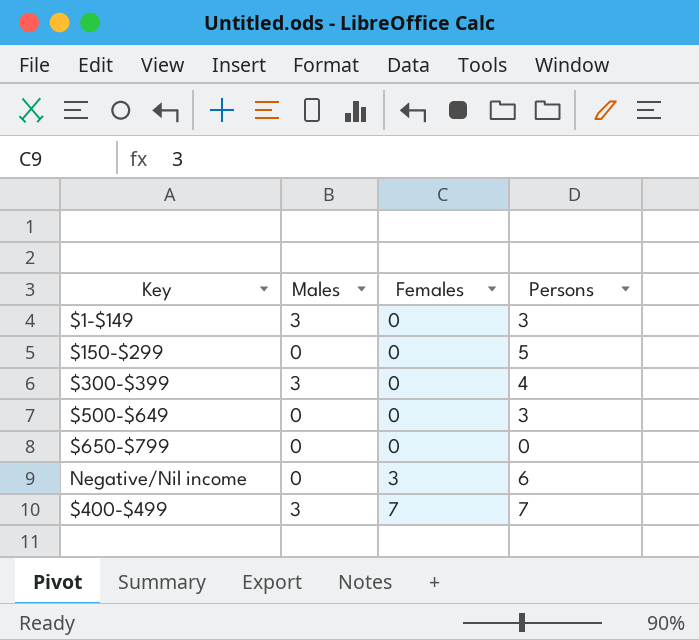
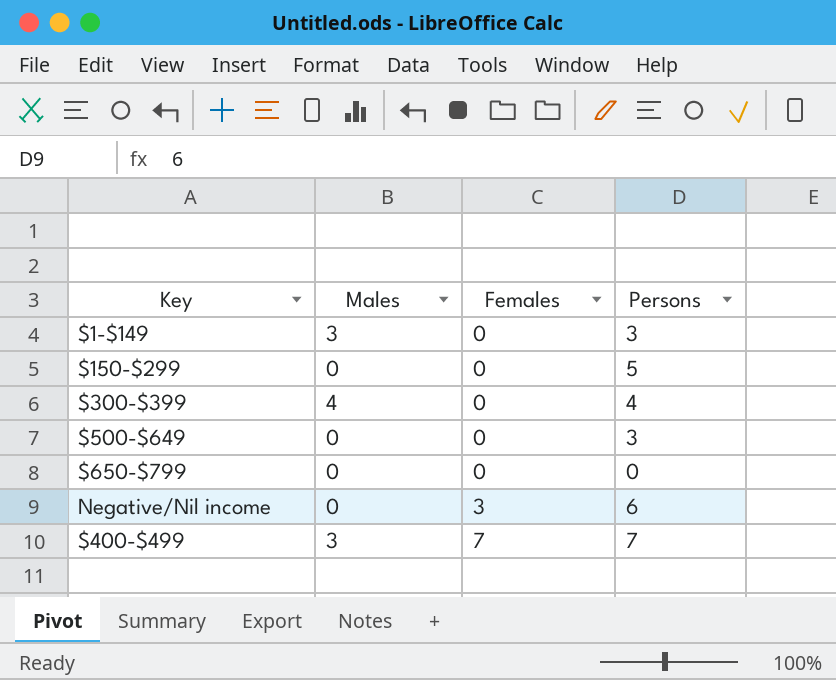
$300-$399 | Males: 3 -> 4

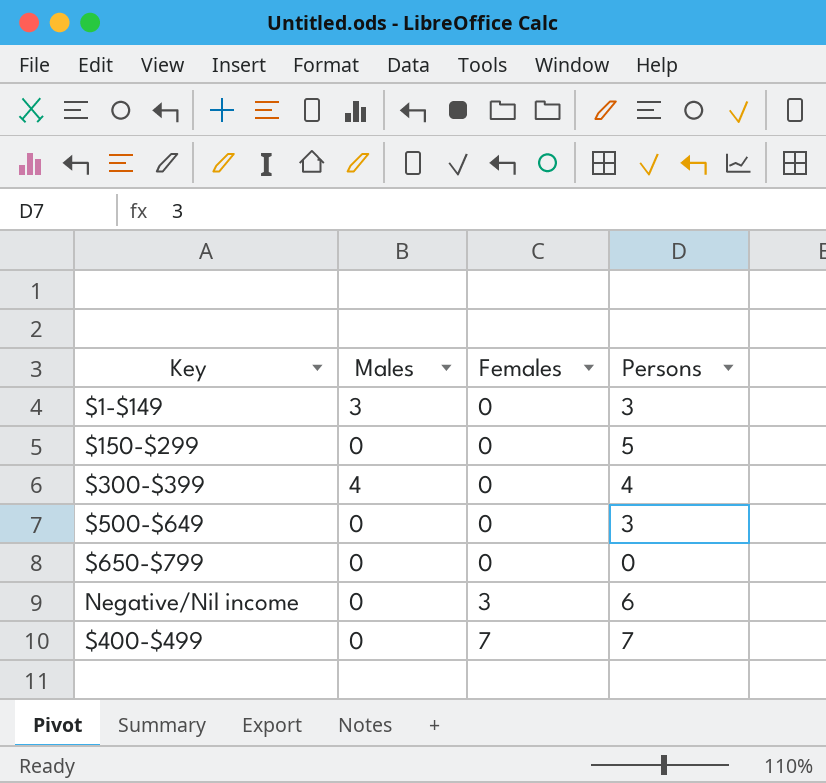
$400-$499 | Males: 3 -> 0

